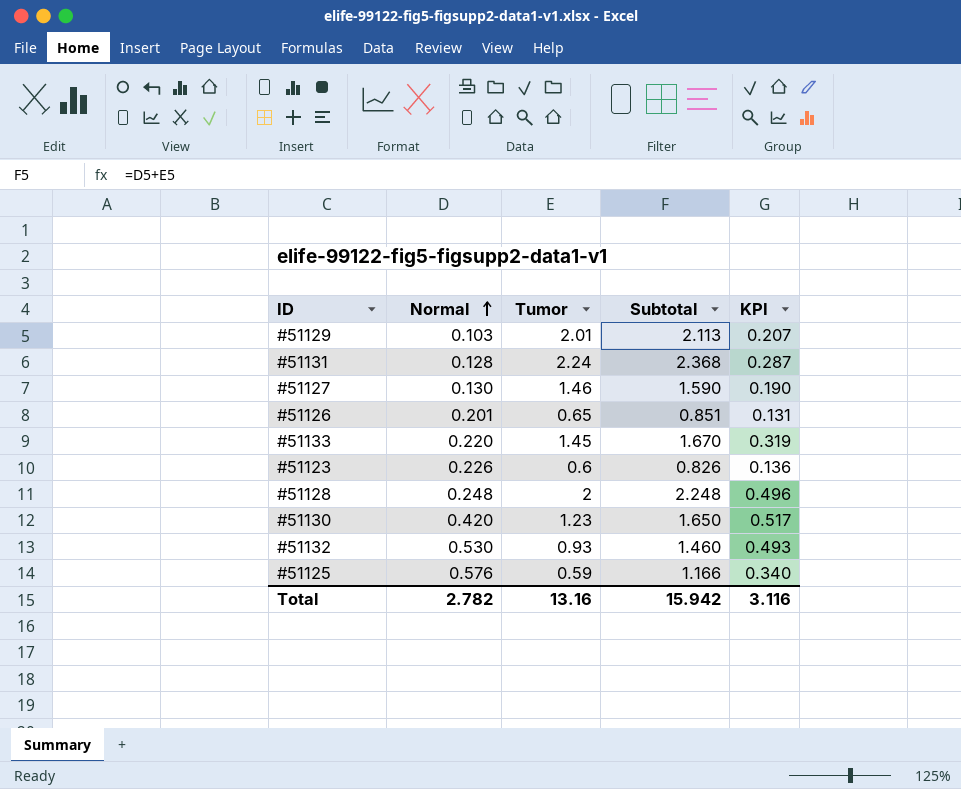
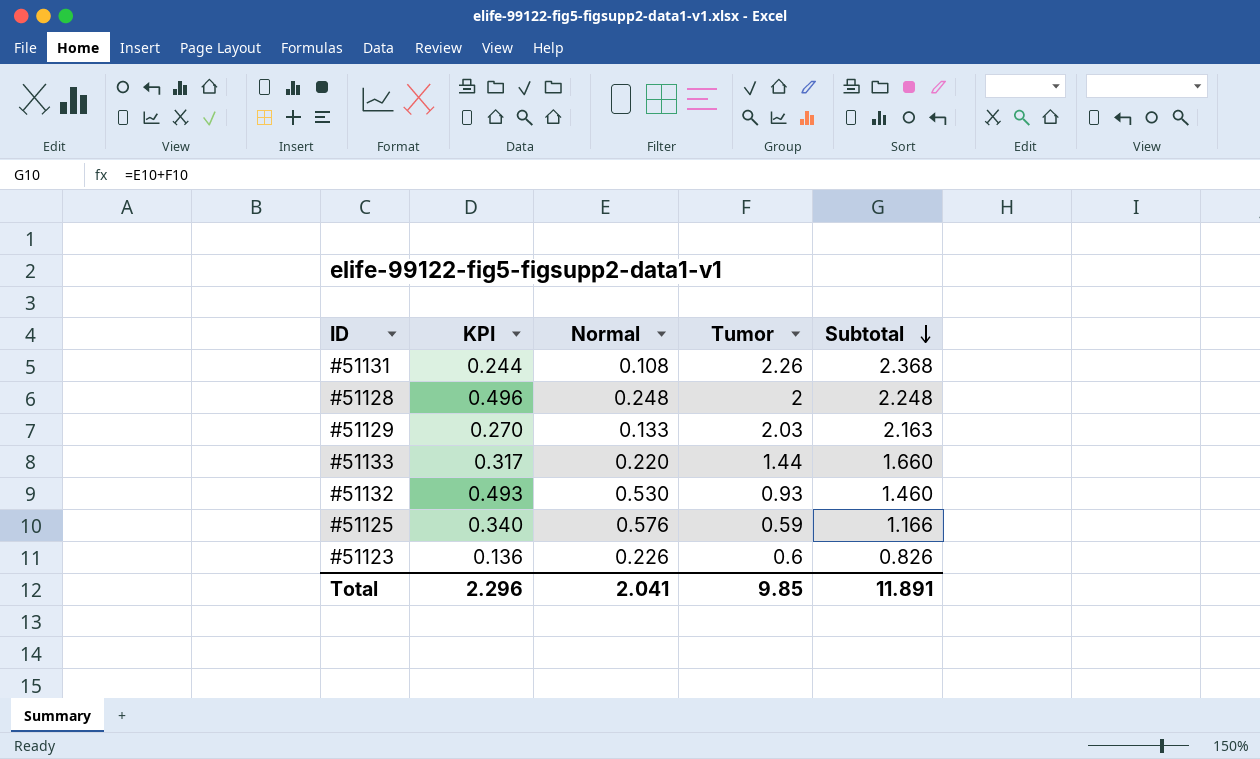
row order: Normal ascending -> Subtotal descending
column KPI | position: 5 -> 2
row #51127: 0.130 | 1.46 | 1.590 | 0.190 -> none
row #51126: 0.201 | 0.65 | 0.851 | 0.131 -> none
row #51130: 0.420 | 1.23 | 1.650 | 0.517 -> none
#51131 | KPI: 0.287 -> 0.244
#51131 | Normal: 0.128 -> 0.108
#51131 | Tumor: 2.24 -> 2.26
#51129 | KPI: 0.207 -> 0.270
#51129 | Normal: 0.103 -> 0.133
#51129 | Tumor: 2.01 -> 2.03
#51129 | Subtotal: 2.113 -> 2.163
#51133 | KPI: 0.319 -> 0.317
#51133 | Tumor: 1.45 -> 1.44
#51133 | Subtotal: 1.670 -> 1.660
Total | KPI: 3.116 -> 2.296
Total | Normal: 2.782 -> 2.041
Total | Tumor: 13.16 -> 9.85
Total | Subtotal: 15.942 -> 11.891

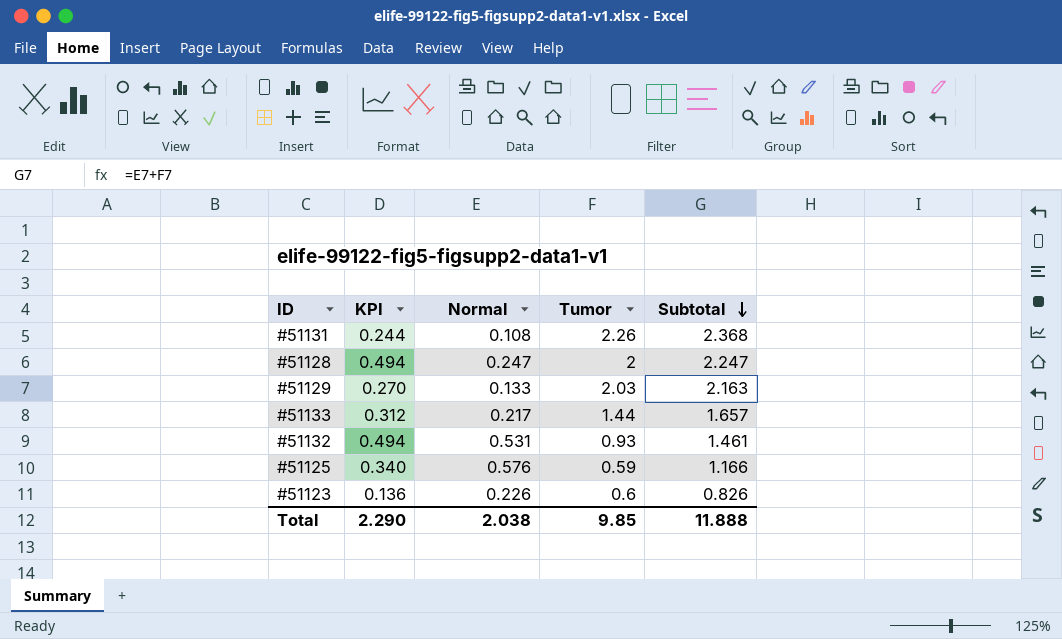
#51128 | KPI: 0.496 -> 0.494
#51128 | Normal: 0.248 -> 0.247
#51128 | Subtotal: 2.248 -> 2.247
#51133 | KPI: 0.317 -> 0.312
#51133 | Normal: 0.220 -> 0.217
#51133 | Subtotal: 1.660 -> 1.657
#51132 | KPI: 0.493 -> 0.494
#51132 | Normal: 0.530 -> 0.531
#51132 | Subtotal: 1.460 -> 1.461
Total | KPI: 2.296 -> 2.290
Total | Normal: 2.041 -> 2.038
Total | Subtotal: 11.891 -> 11.888

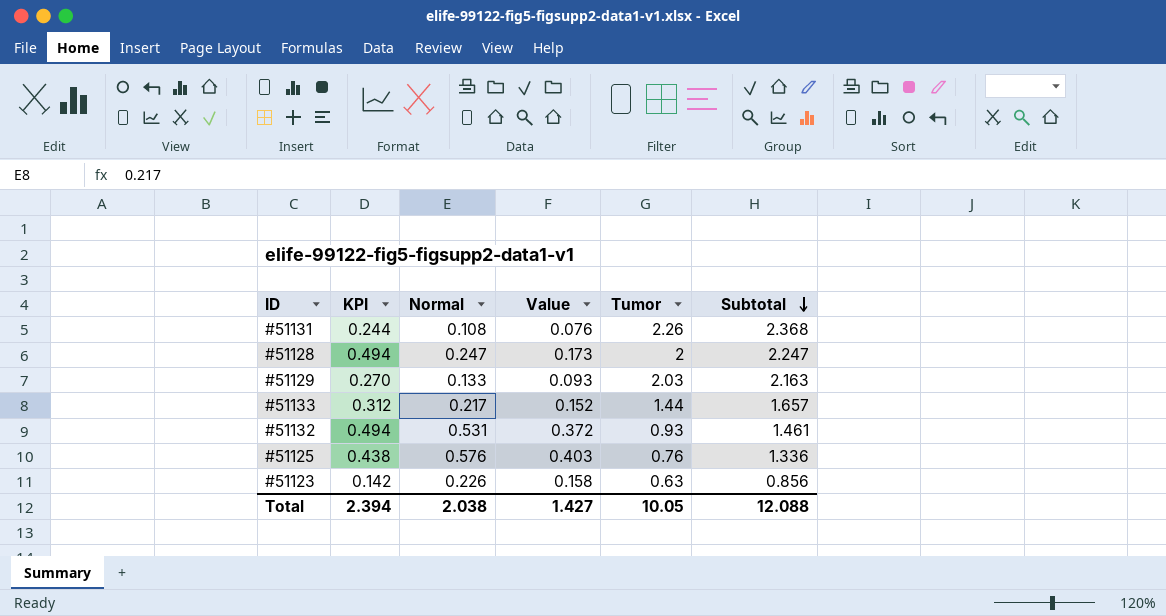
column Value | formula: none -> [Normal] * 0.7
#51125 | KPI: 0.340 -> 0.438
#51125 | Tumor: 0.59 -> 0.76
#51125 | Subtotal: 1.166 -> 1.336
#51123 | KPI: 0.136 -> 0.142
#51123 | Tumor: 0.6 -> 0.63
#51123 | Subtotal: 0.826 -> 0.856
Total | KPI: 2.290 -> 2.394
Total | Tumor: 9.85 -> 10.05
Total | Subtotal: 11.888 -> 12.088

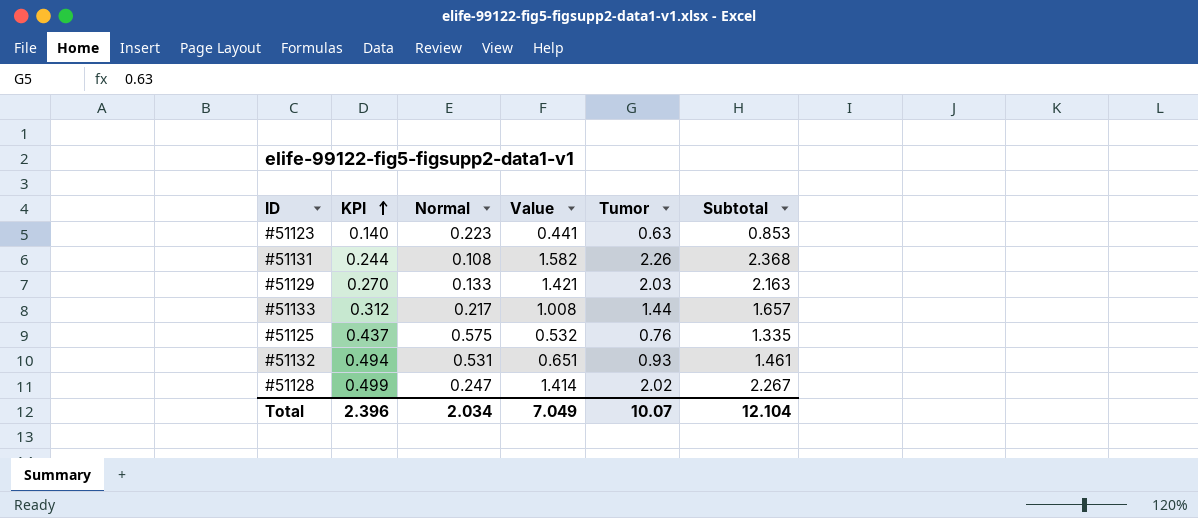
row order: Subtotal descending -> KPI ascending
column Value | formula: [Normal] * 0.7 -> [Tumor] * 0.7
#51123 | KPI: 0.142 -> 0.140
#51123 | Normal: 0.226 -> 0.223
#51123 | Subtotal: 0.856 -> 0.853
#51125 | KPI: 0.438 -> 0.437
#51125 | Normal: 0.576 -> 0.575
#51125 | Subtotal: 1.336 -> 1.335
#51128 | KPI: 0.494 -> 0.499
#51128 | Tumor: 2 -> 2.02
#51128 | Subtotal: 2.247 -> 2.267
Total | KPI: 2.394 -> 2.396
Total | Normal: 2.038 -> 2.034
Total | Value: 1.427 -> 7.049
Total | Tumor: 10.05 -> 10.07
Total | Subtotal: 12.088 -> 12.104

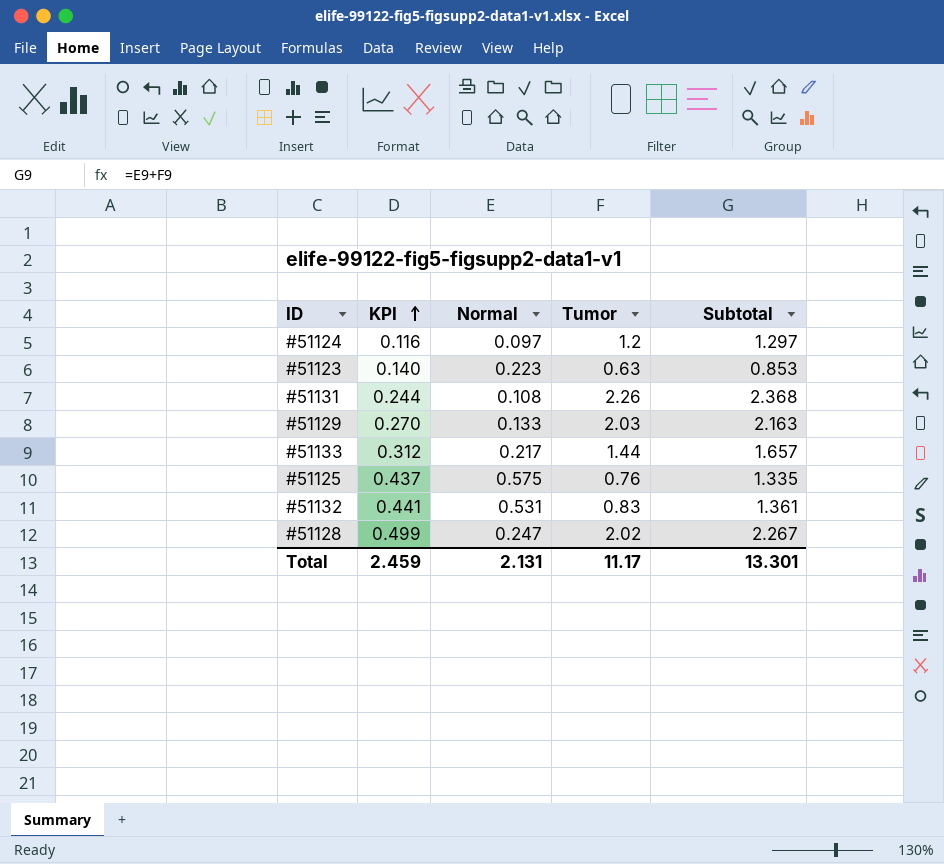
column Value | formula: [Tumor] * 0.7 -> none
row #51124: none -> 0.116 | 0.097 | 1.2 | 1.297
#51132 | KPI: 0.494 -> 0.441
#51132 | Tumor: 0.93 -> 0.83
#51132 | Subtotal: 1.461 -> 1.361
Total | KPI: 2.396 -> 2.459
Total | Normal: 2.034 -> 2.131
Total | Tumor: 10.07 -> 11.17
Total | Subtotal: 12.104 -> 13.301

